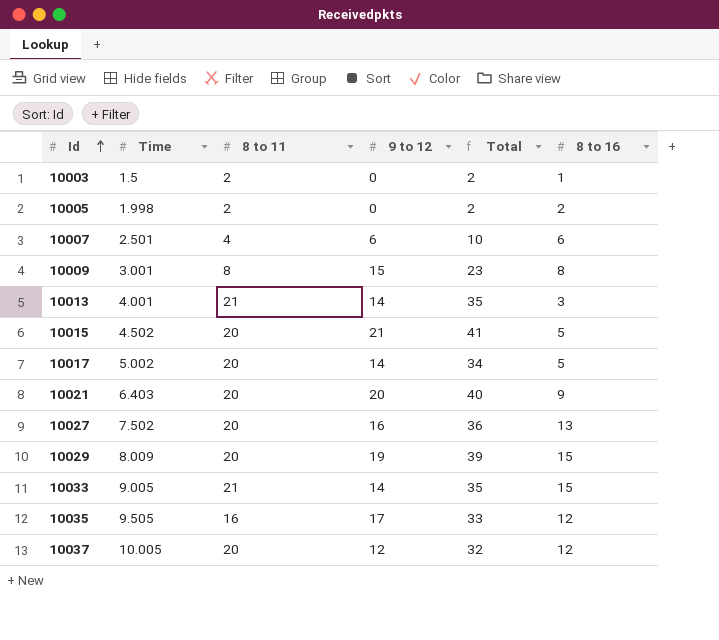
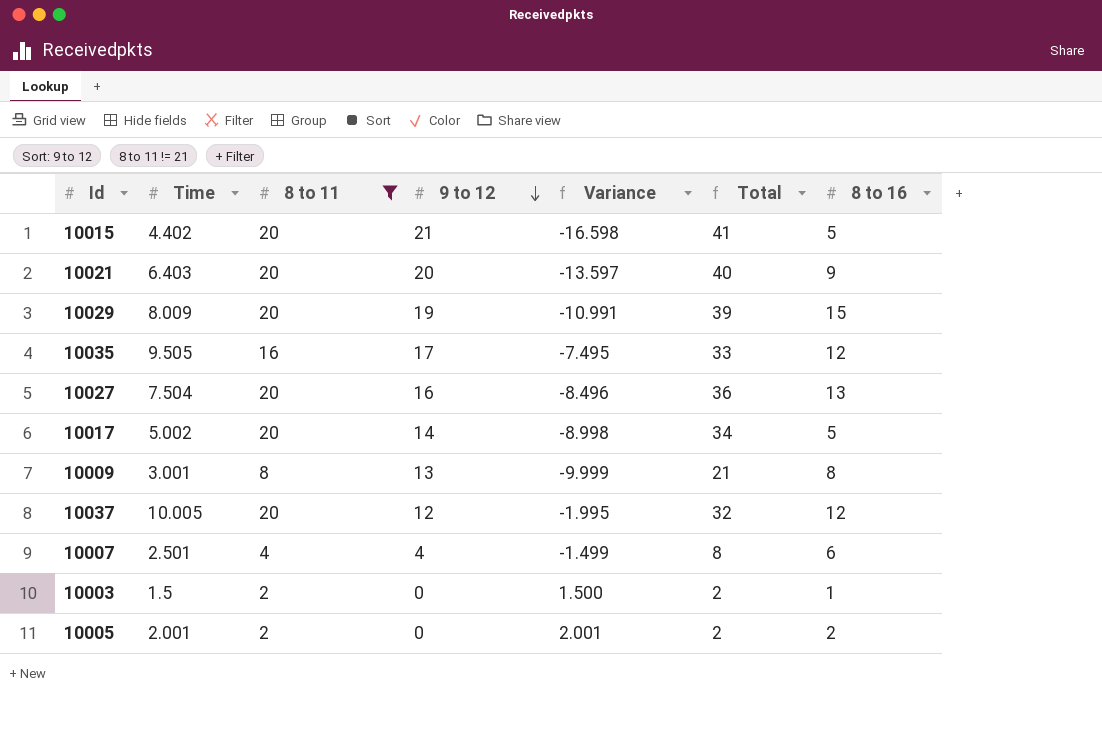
filter: none -> 8 to 11 != 21
row order: Id ascending -> 9 to 12 descending
column Variance | formula: none -> [Time] - [9 to 12]
10015 | Time: 4.502 -> 4.402
10027 | Time: 7.502 -> 7.504
10009 | 9 to 12: 15 -> 13
10009 | Total: 23 -> 21
10007 | 9 to 12: 6 -> 4
10007 | Total: 10 -> 8
10005 | Time: 1.998 -> 2.001

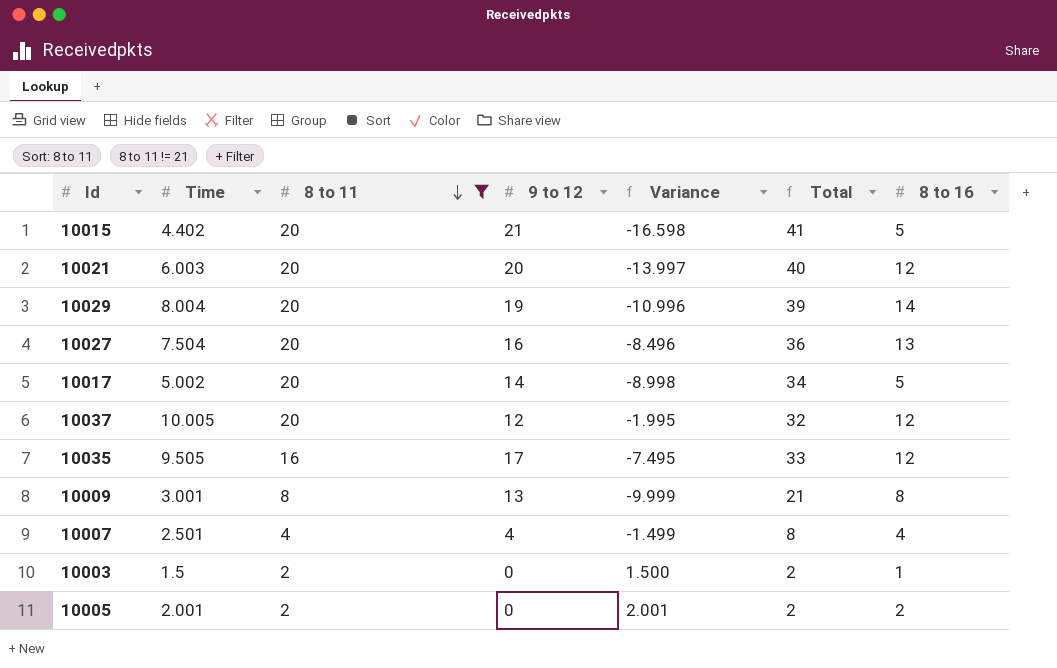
row order: 9 to 12 descending -> 8 to 11 descending
10021 | Time: 6.403 -> 6.003
10021 | Variance: -13.597 -> -13.997
10021 | 8 to 16: 9 -> 12
10029 | Time: 8.009 -> 8.004
10029 | Variance: -10.991 -> -10.996
10029 | 8 to 16: 15 -> 14
10007 | 8 to 16: 6 -> 4

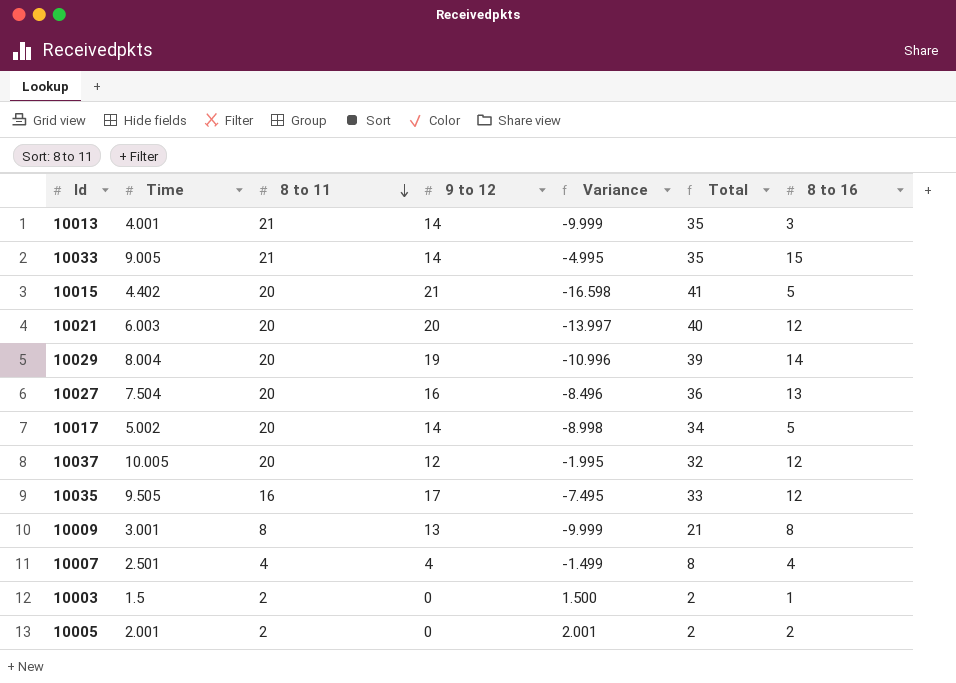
filter: 8 to 11 != 21 -> none

